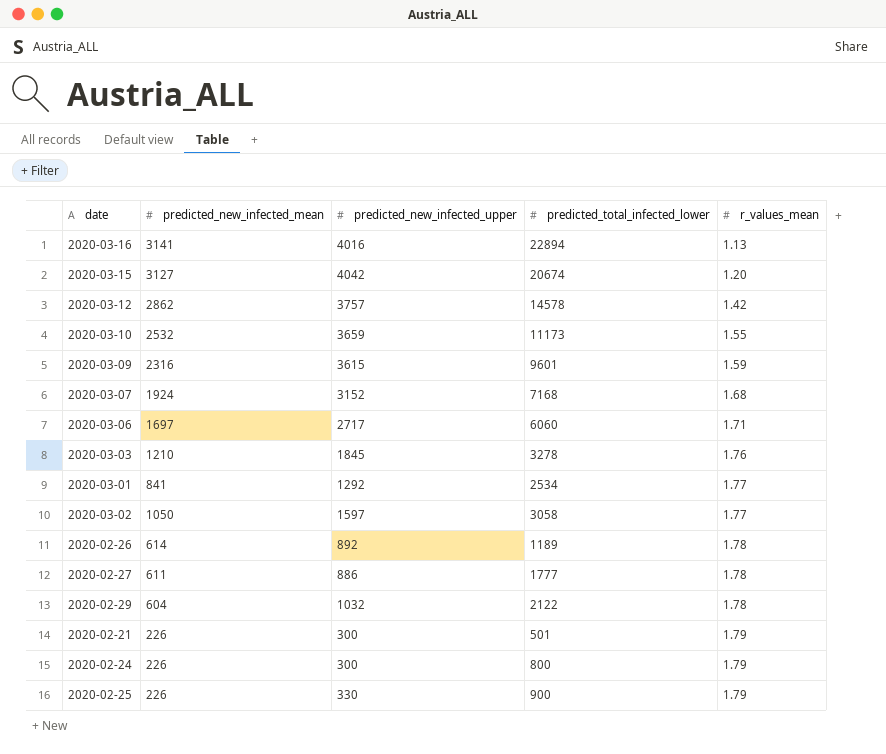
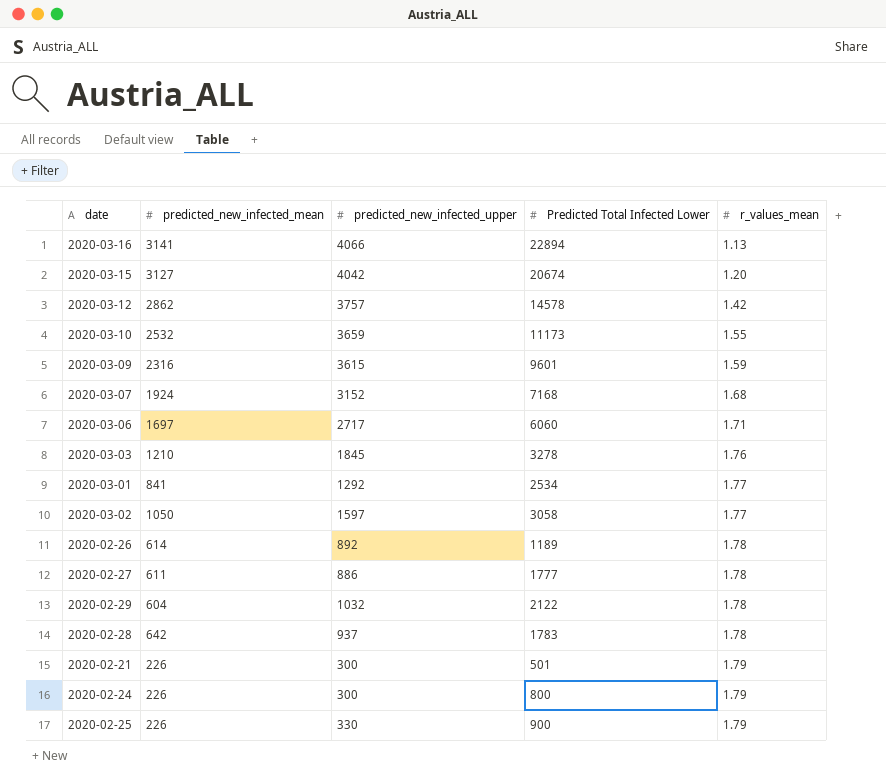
column name: predicted_total_infected_lower -> Predicted Total Infected Lower
2020-03-16 | predicted_new_infected_upper: 4016 -> 4066
row 2020-02-28: none -> 642 | 937 | 1783 | 1.78

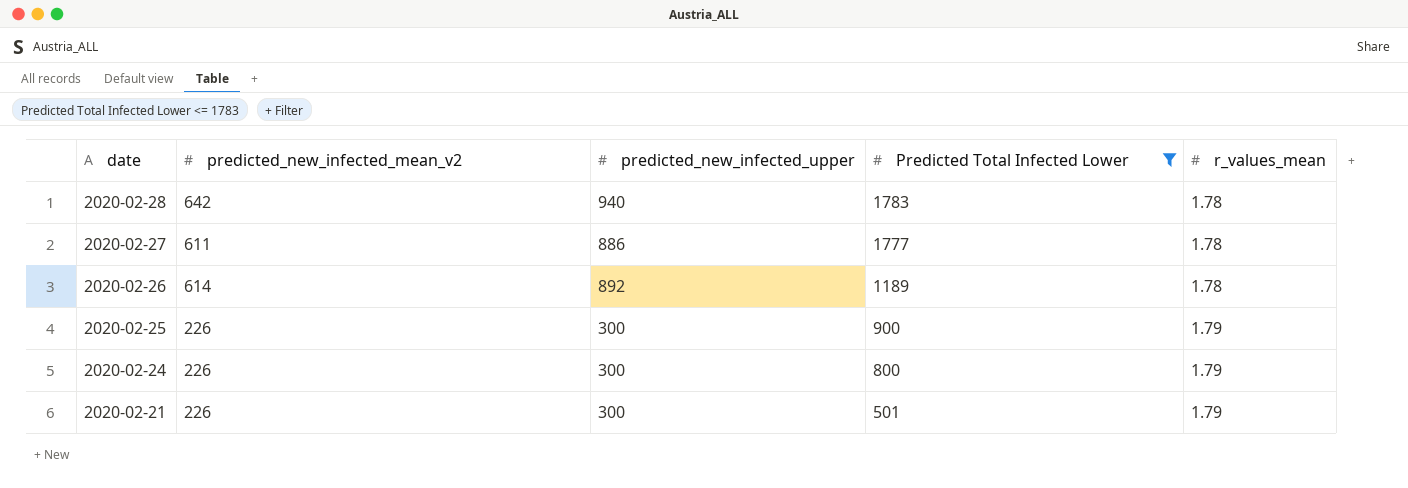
filter: none -> Predicted Total Infected Lower <= 1783
row order: r_values_mean ascending -> date descending
column name: predicted_new_infected_mean -> predicted_new_infected_mean_v2
2020-02-28 | predicted_new_infected_upper: 937 -> 940
2020-02-25 | predicted_new_infected_upper: 330 -> 300

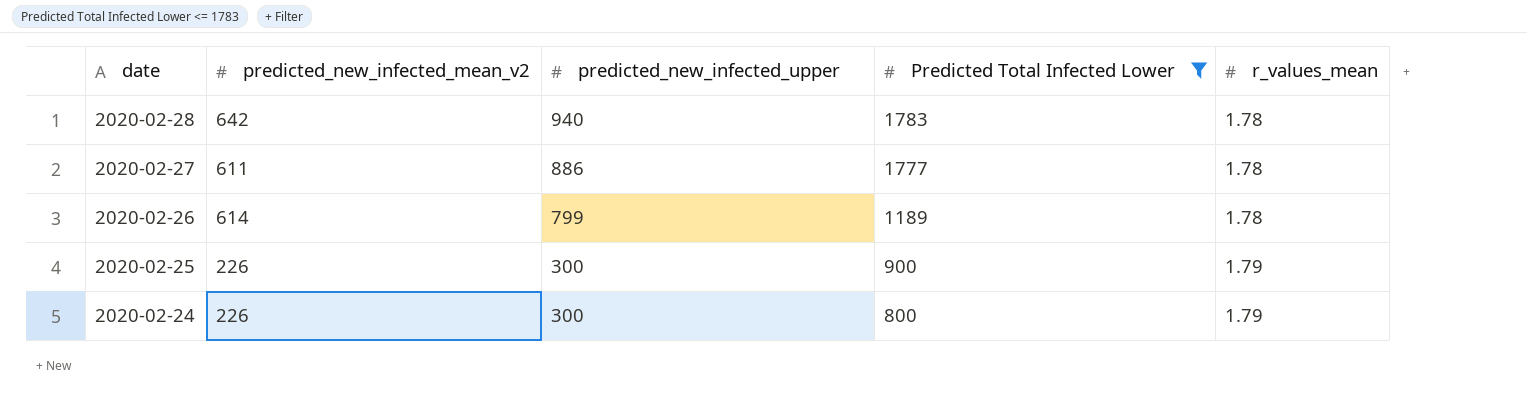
row 2020-02-21: 226 | 300 | 501 | 1.79 -> none
2020-02-26 | predicted_new_infected_upper: 892 -> 799

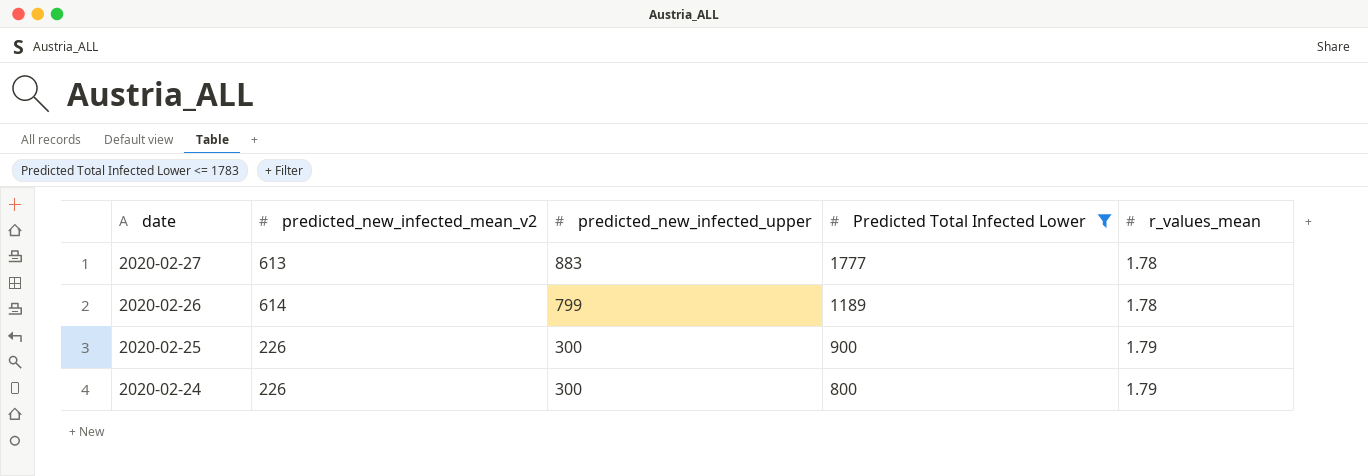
row 2020-02-28: 642 | 940 | 1783 | 1.78 -> none
2020-02-27 | predicted_new_infected_mean_v2: 611 -> 613
2020-02-27 | predicted_new_infected_upper: 886 -> 883

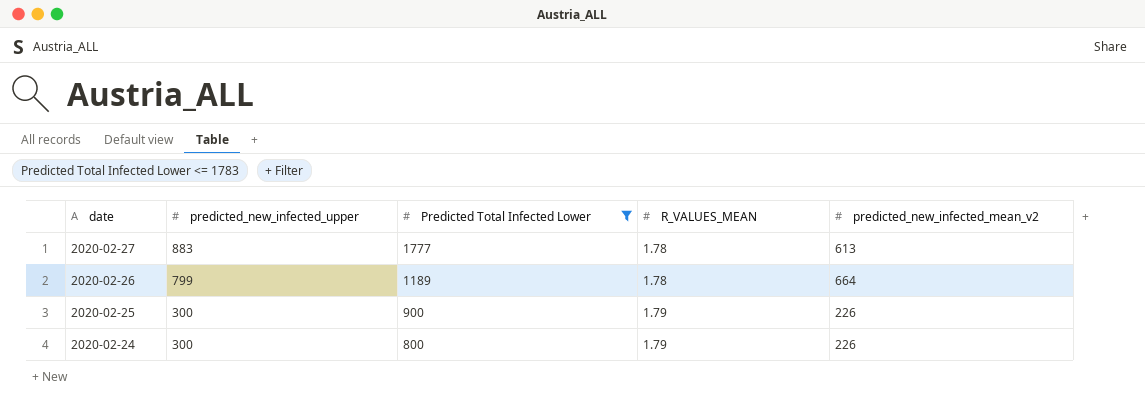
column name: r_values_mean -> R_VALUES_MEAN
column predicted_new_infected_mean_v2 | position: 2 -> 5
2020-02-26 | predicted_new_infected_mean_v2: 614 -> 664

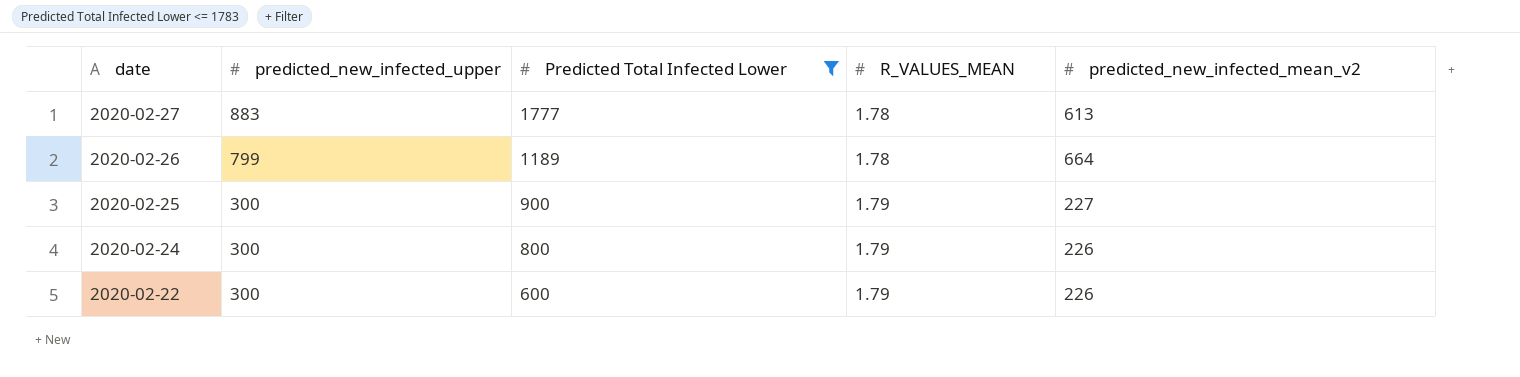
2020-02-25 | predicted_new_infected_mean_v2: 226 -> 227
row 2020-02-22: none -> 300 | 600 | 1.79 | 226

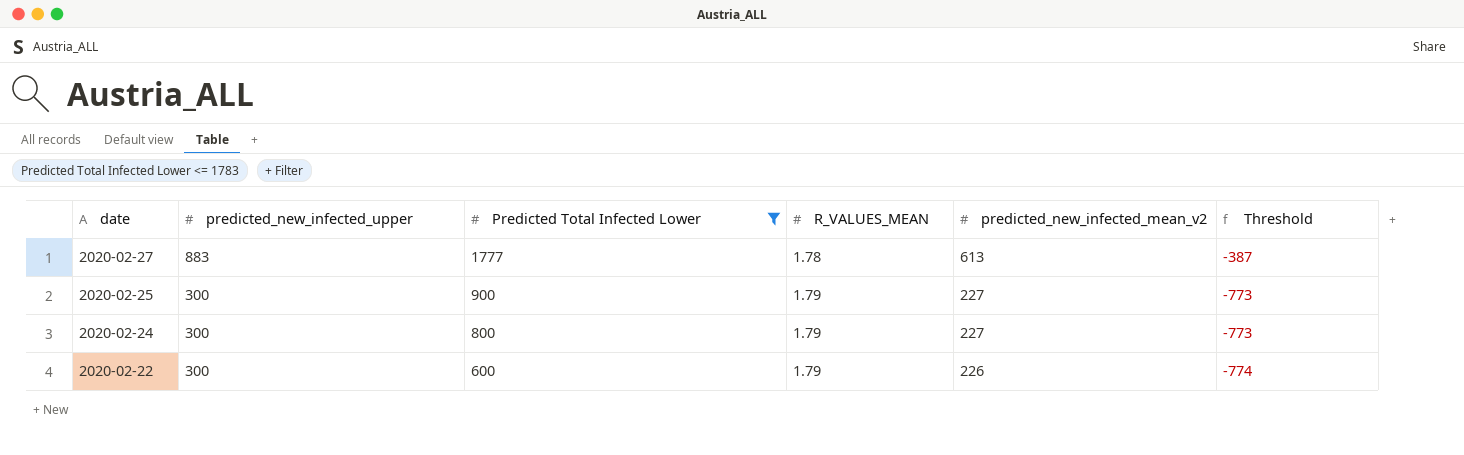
column Threshold | formula: none -> [predicted_new_infected_mean_v2] - 1000
row 2020-02-26: 799 | 1189 | 1.78 | 664 -> none
2020-02-24 | predicted_new_infected_mean_v2: 226 -> 227

